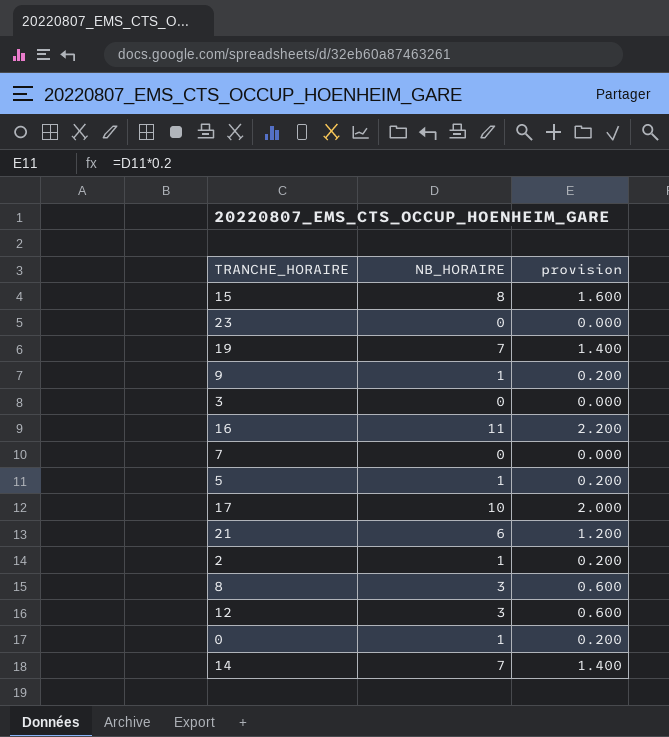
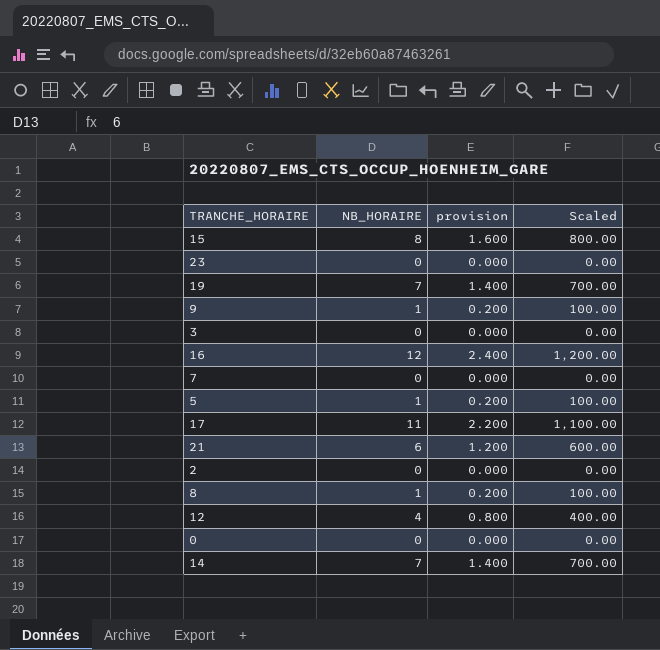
column Scaled | formula: none -> [NB_HORAIRE] * 100
16 | NB_HORAIRE: 11 -> 12
16 | provision: 2.200 -> 2.400
17 | NB_HORAIRE: 10 -> 11
17 | provision: 2.000 -> 2.200
2 | NB_HORAIRE: 1 -> 0
2 | provision: 0.200 -> 0.000
8 | NB_HORAIRE: 3 -> 1
8 | provision: 0.600 -> 0.200
12 | NB_HORAIRE: 3 -> 4
12 | provision: 0.600 -> 0.800
0 | NB_HORAIRE: 1 -> 0
0 | provision: 0.200 -> 0.000

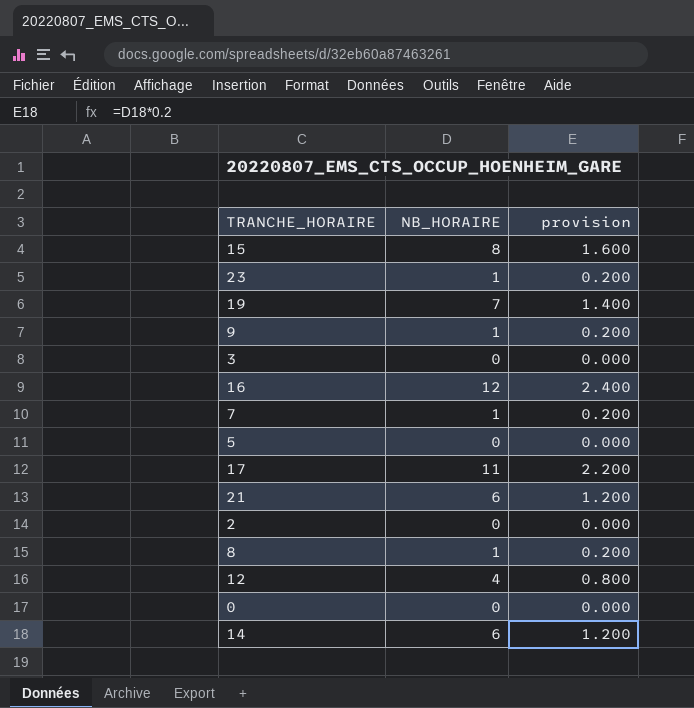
column Scaled | formula: [NB_HORAIRE] * 100 -> none
23 | NB_HORAIRE: 0 -> 1
23 | provision: 0.000 -> 0.200
7 | NB_HORAIRE: 0 -> 1
7 | provision: 0.000 -> 0.200
5 | NB_HORAIRE: 1 -> 0
5 | provision: 0.200 -> 0.000
14 | NB_HORAIRE: 7 -> 6
14 | provision: 1.400 -> 1.200

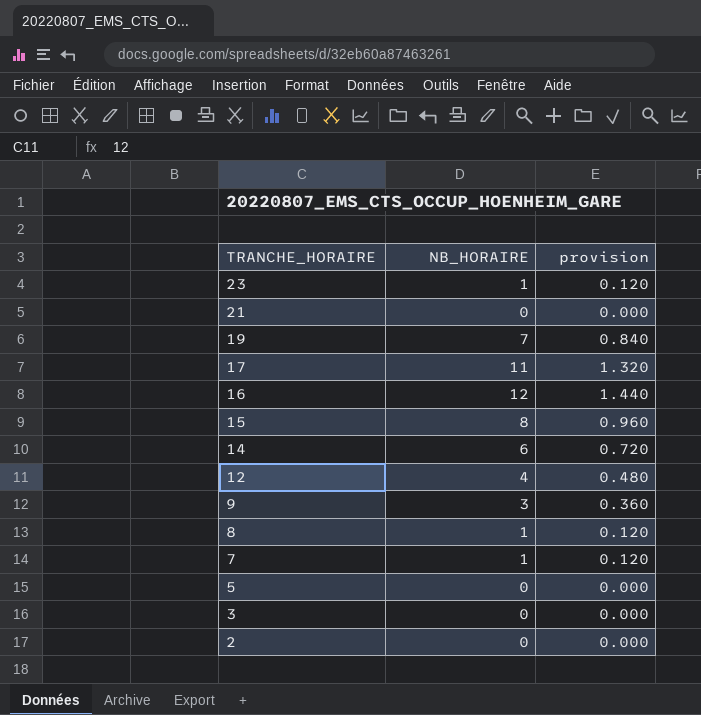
row order: none -> TRANCHE_HORAIRE descending
column provision | formula: [NB_HORAIRE] * 0.2 -> [NB_HORAIRE] * 0.12
row 0: 0 | 0.000 -> none
21 | NB_HORAIRE: 6 -> 0
9 | NB_HORAIRE: 1 -> 3

